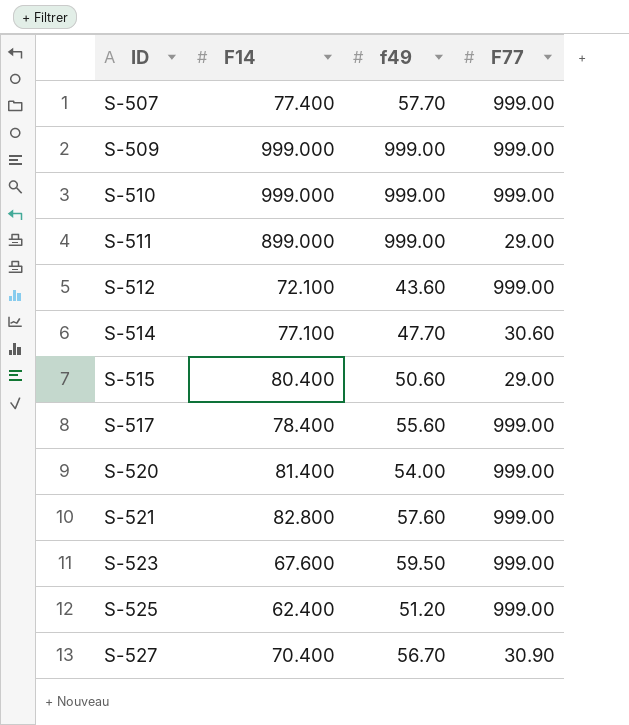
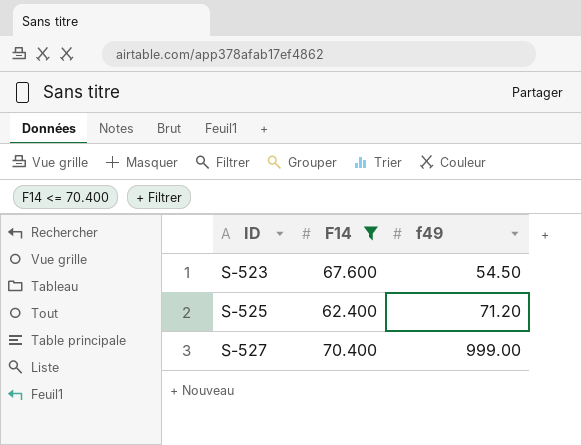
filter: none -> F14 <= 70.400
column F77 | position: 4 -> none
S-523 | f49: 59.50 -> 54.50
S-525 | f49: 51.20 -> 71.20
S-527 | f49: 56.70 -> 999.00

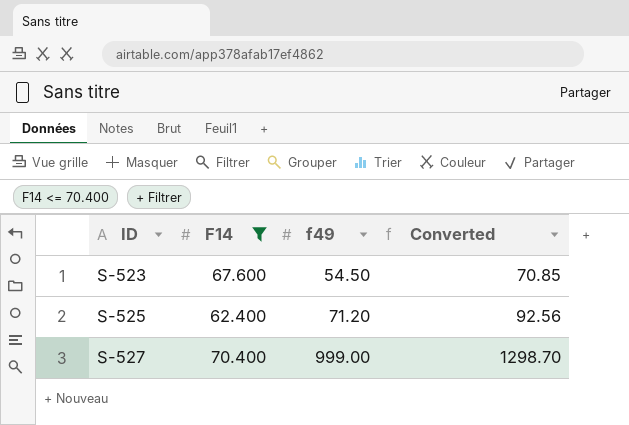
column Converted | formula: none -> [f49] * 1.3

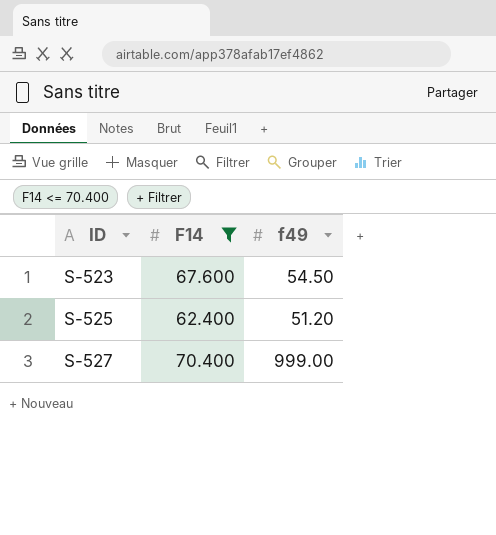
column Converted | formula: [f49] * 1.3 -> none
S-525 | f49: 71.20 -> 51.20

